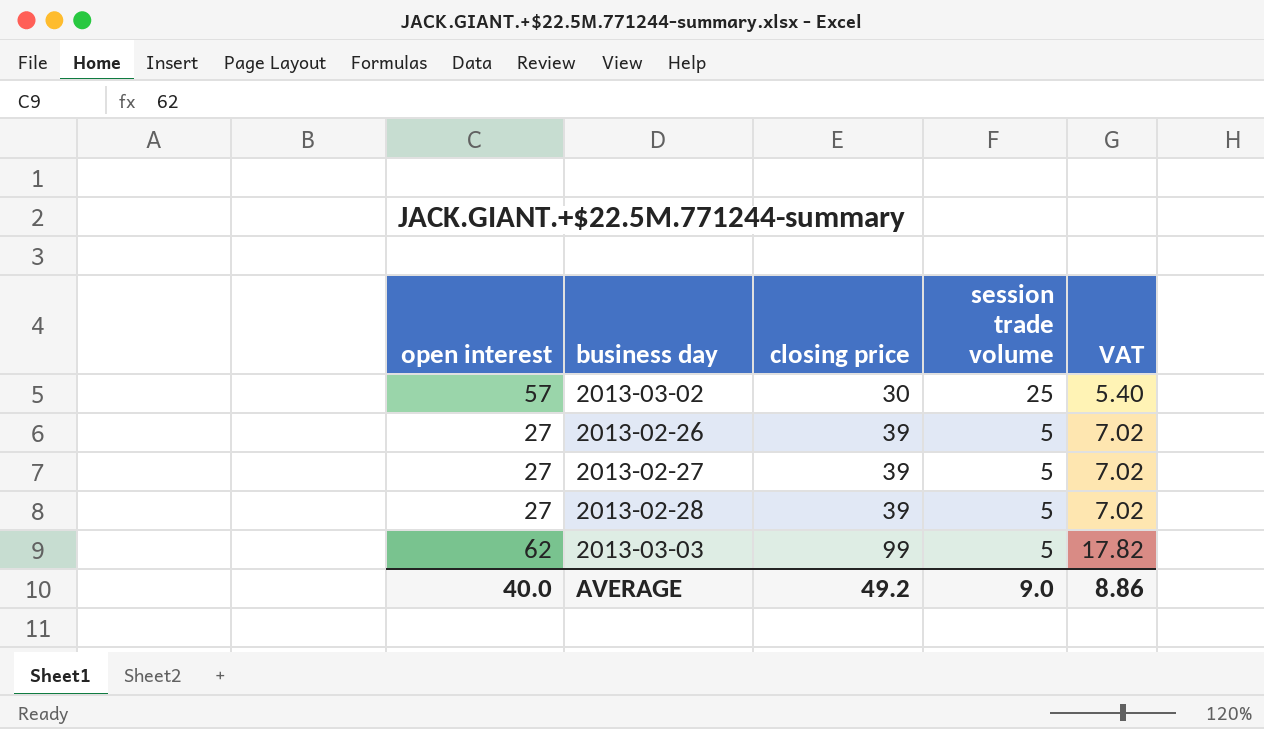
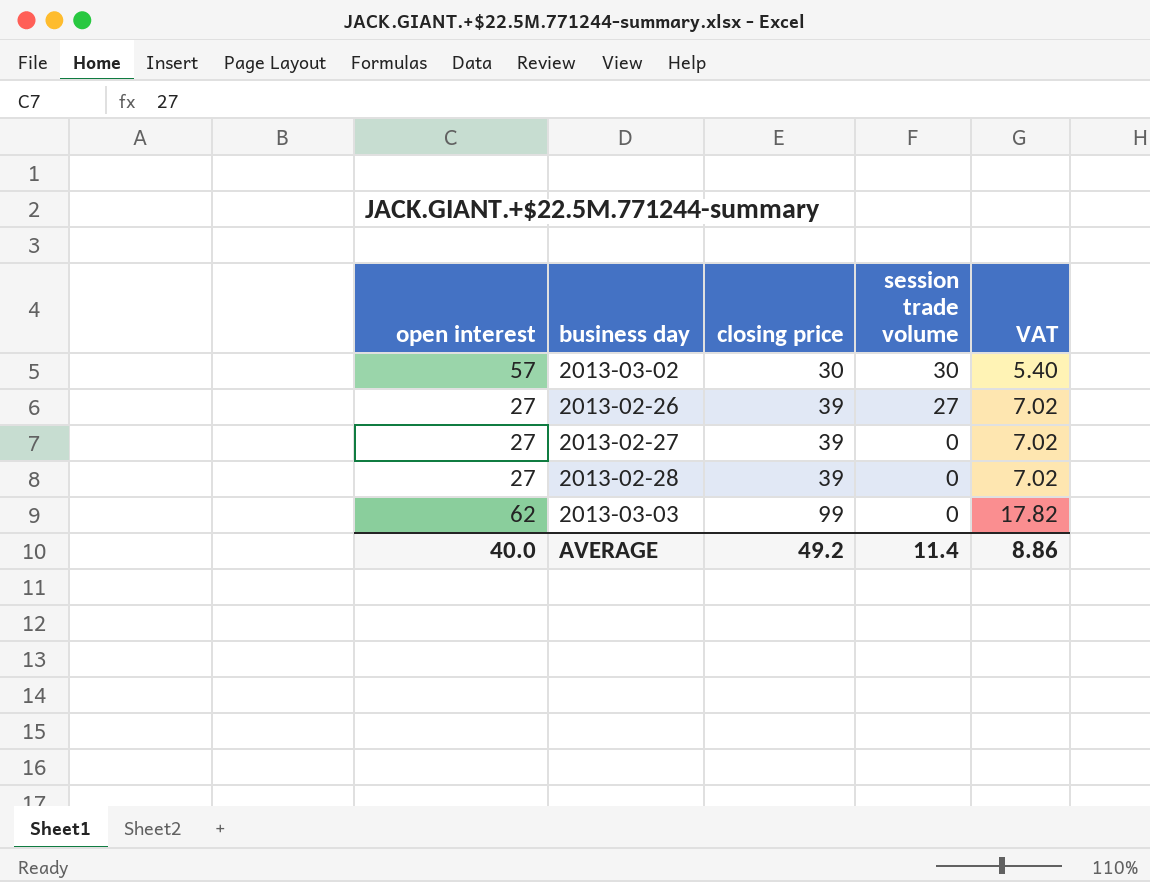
2013-03-02 | session trade volume: 25 -> 30
2013-02-26 | session trade volume: 5 -> 27
2013-02-27 | session trade volume: 5 -> 0
2013-02-28 | session trade volume: 5 -> 0
2013-03-03 | session trade volume: 5 -> 0
AVERAGE | session trade volume: 9.0 -> 11.4

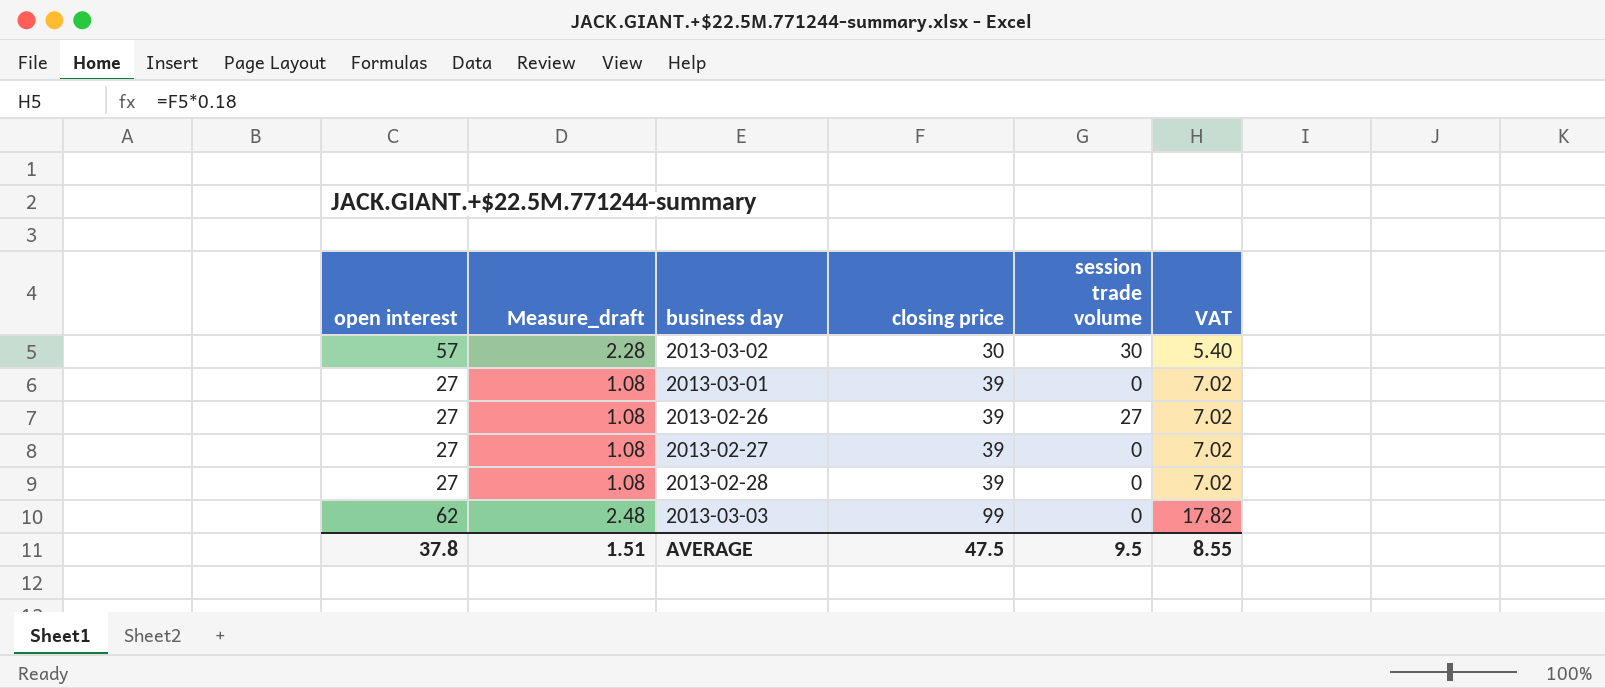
column Measure_draft | formula: none -> [open interest] * 0.04
row 2013-03-01: none -> 27 | 1.08 | 39 | 0 | 7.02
AVERAGE | open interest: 40.0 -> 37.8
AVERAGE | closing price: 49.2 -> 47.5
AVERAGE | session trade volume: 11.4 -> 9.5
AVERAGE | VAT: 8.86 -> 8.55

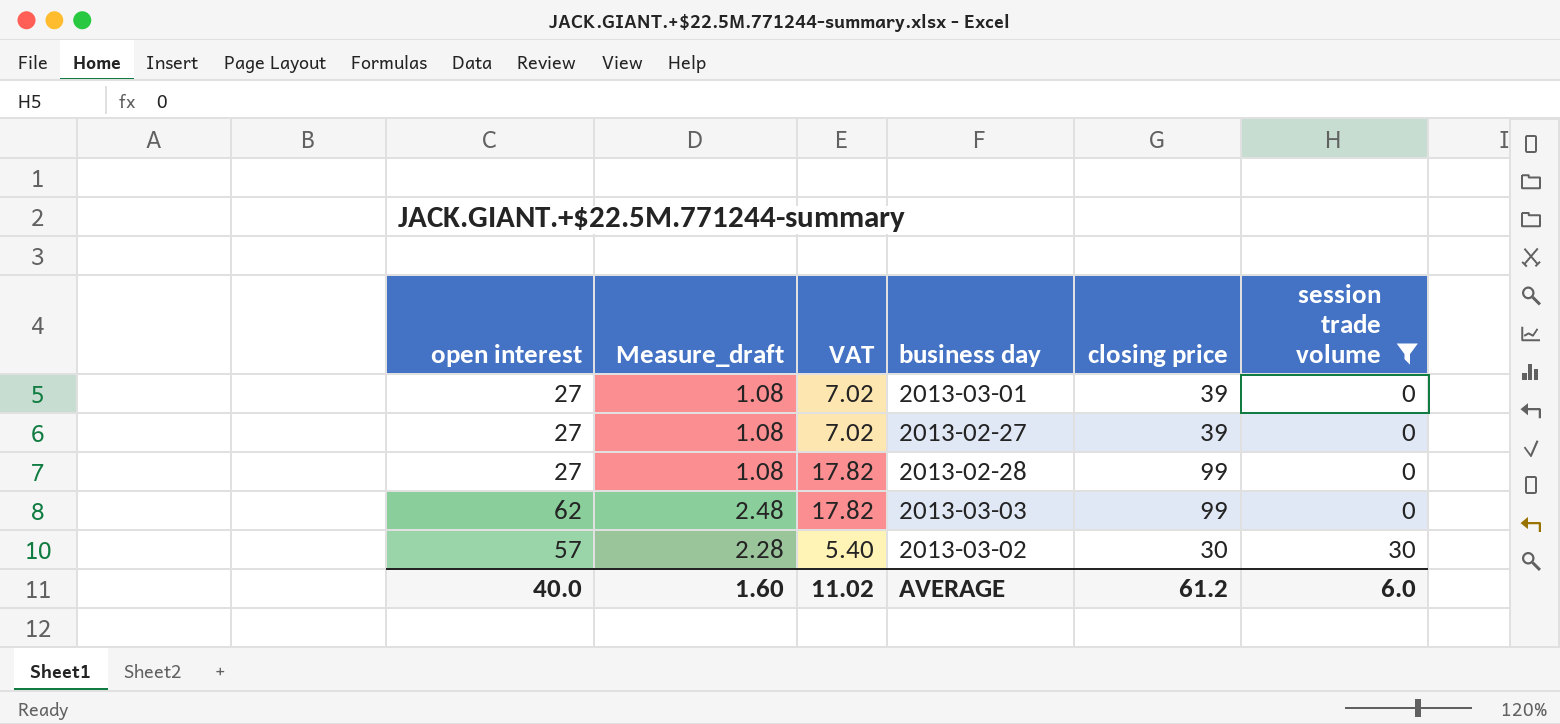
filter: none -> session trade volume != 27
row order: closing price ascending -> session trade volume ascending
column VAT | position: 6 -> 3
2013-02-28 | VAT: 7.02 -> 17.82
2013-02-28 | closing price: 39 -> 99
AVERAGE | open interest: 37.8 -> 40.0
AVERAGE | Measure_draft: 1.51 -> 1.60
AVERAGE | VAT: 8.55 -> 11.02
AVERAGE | closing price: 47.5 -> 61.2
AVERAGE | session trade volume: 9.5 -> 6.0

